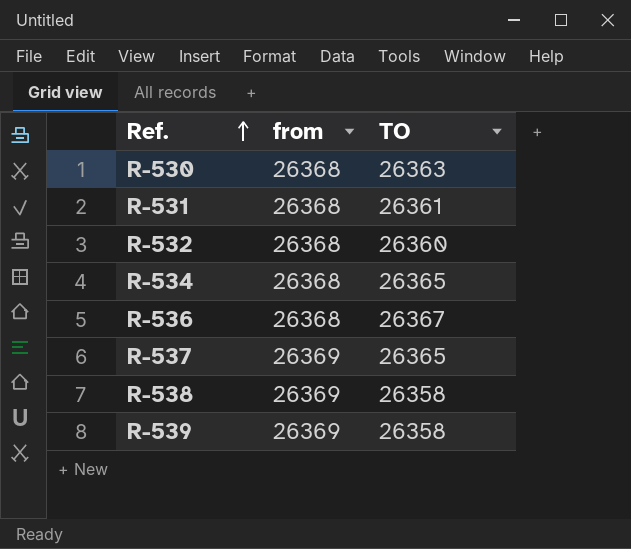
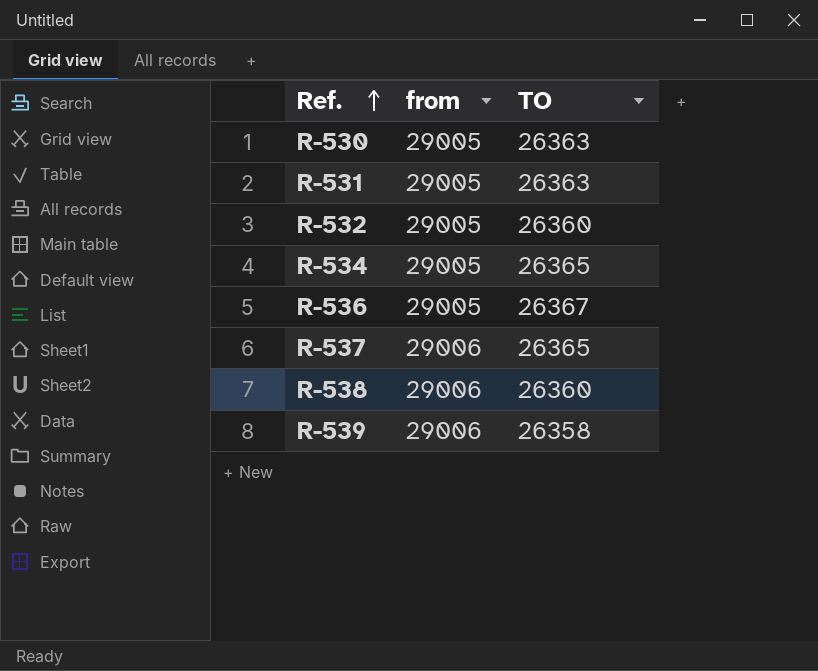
R-530 | from: 26368 -> 29005
R-531 | from: 26368 -> 29005
R-531 | TO: 26361 -> 26363
R-532 | from: 26368 -> 29005
R-534 | from: 26368 -> 29005
R-536 | from: 26368 -> 29005
R-537 | from: 26369 -> 29006
R-538 | from: 26369 -> 29006
R-538 | TO: 26358 -> 26360
R-539 | from: 26369 -> 29006

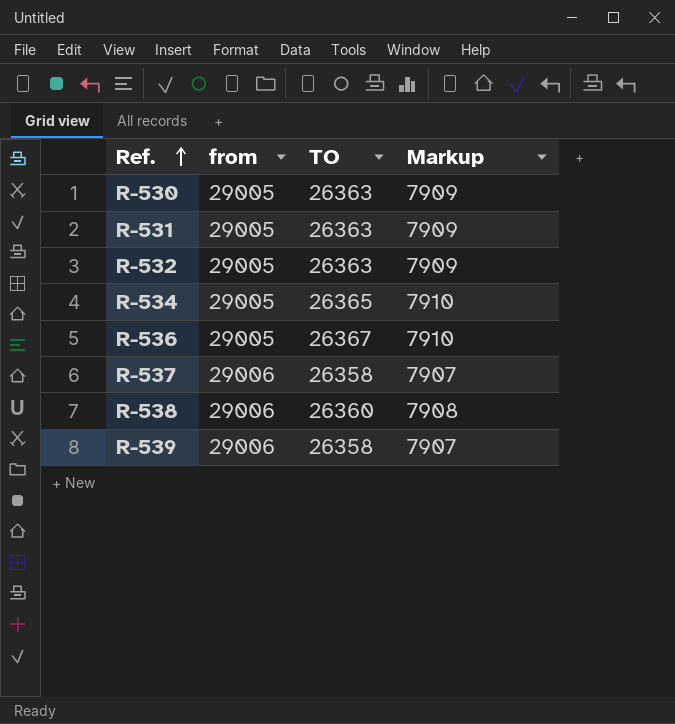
column Markup | formula: none -> [TO] * 0.3
R-532 | TO: 26360 -> 26363
R-537 | TO: 26365 -> 26358

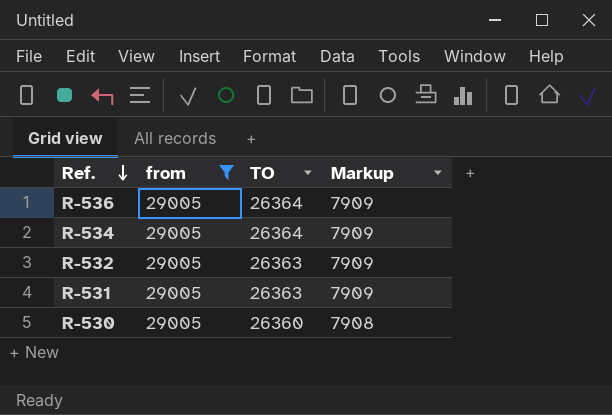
filter: none -> from = 29005
row order: Ref. ascending -> Ref. descending
R-536 | TO: 26367 -> 26364
R-536 | Markup: 7910 -> 7909
R-534 | TO: 26365 -> 26364
R-534 | Markup: 7910 -> 7909
R-530 | TO: 26363 -> 26360
R-530 | Markup: 7909 -> 7908

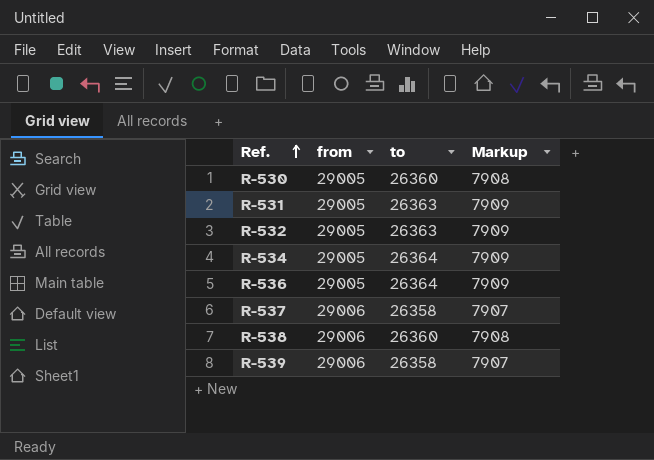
filter: from = 29005 -> none
row order: Ref. descending -> Ref. ascending
column name: TO -> to

